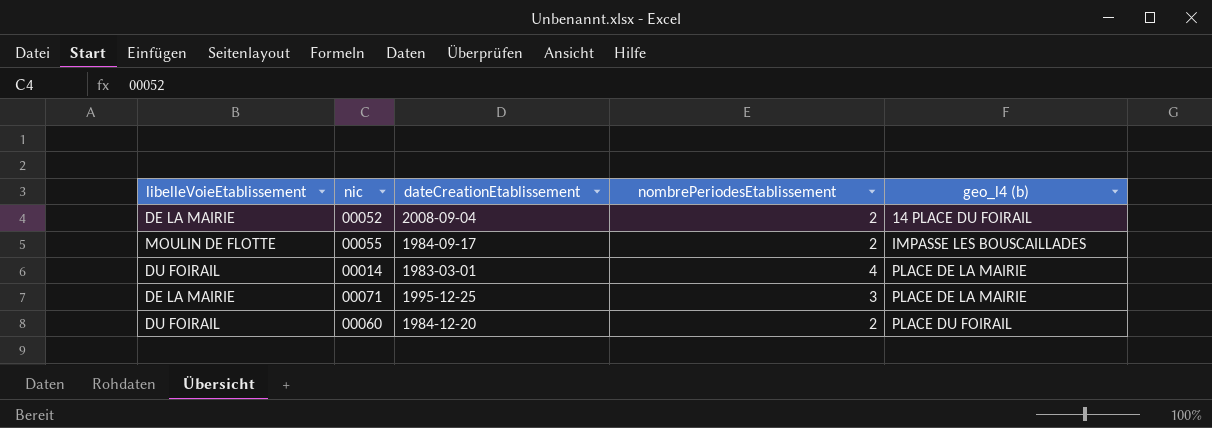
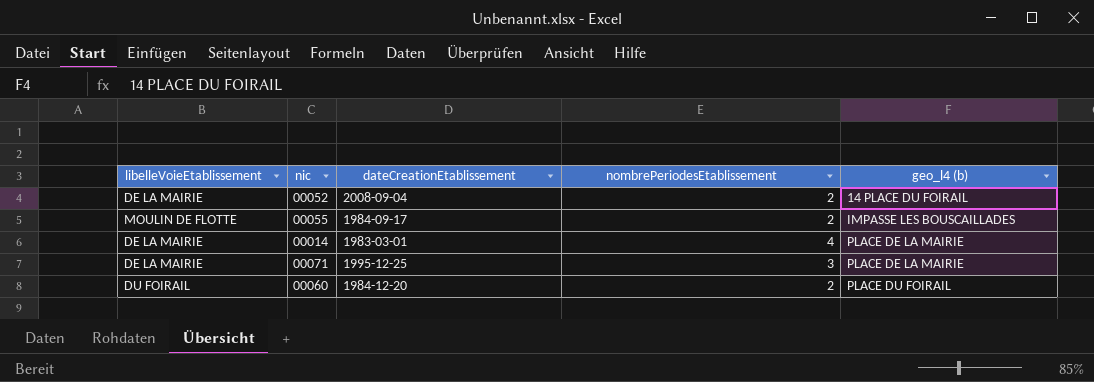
00014 | libelleVoieEtablissement: DU FOIRAIL -> DE LA MAIRIE

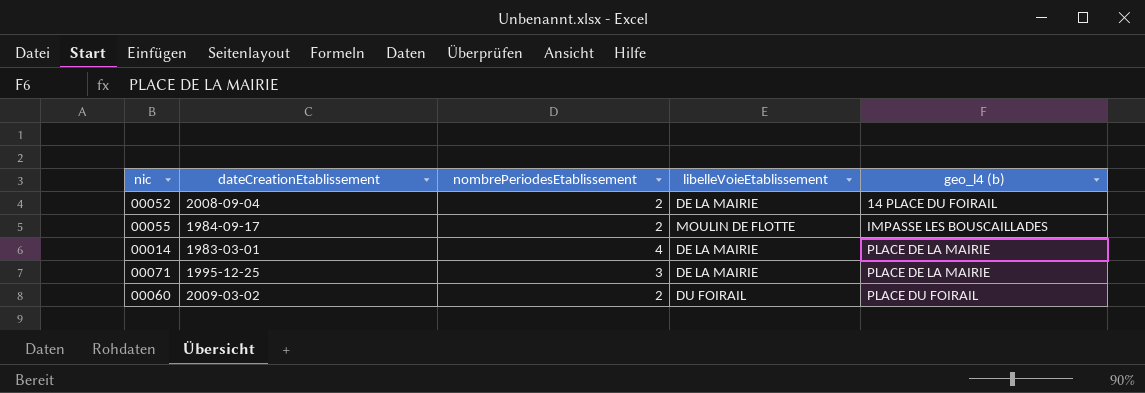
column libelleVoieEtablissement | position: 1 -> 4
00060 | dateCreationEtablissement: 1984-12-20 -> 2009-03-02

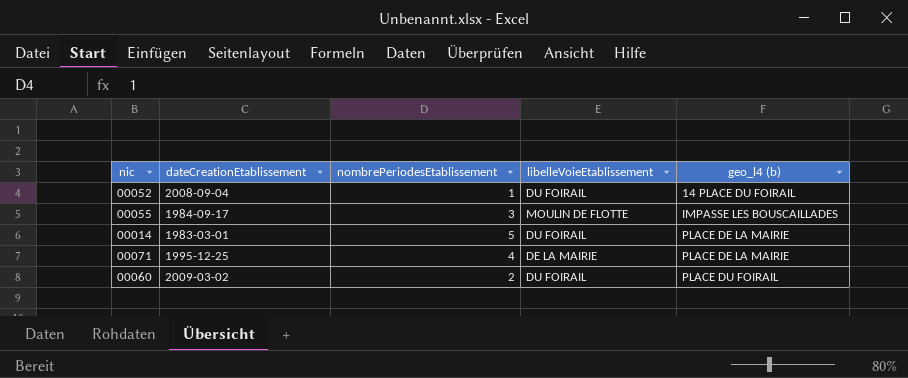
00052 | nombrePeriodesEtablissement: 2 -> 1
00052 | libelleVoieEtablissement: DE LA MAIRIE -> DU FOIRAIL
00055 | nombrePeriodesEtablissement: 2 -> 3
00014 | nombrePeriodesEtablissement: 4 -> 5
00014 | libelleVoieEtablissement: DE LA MAIRIE -> DU FOIRAIL
00071 | nombrePeriodesEtablissement: 3 -> 4

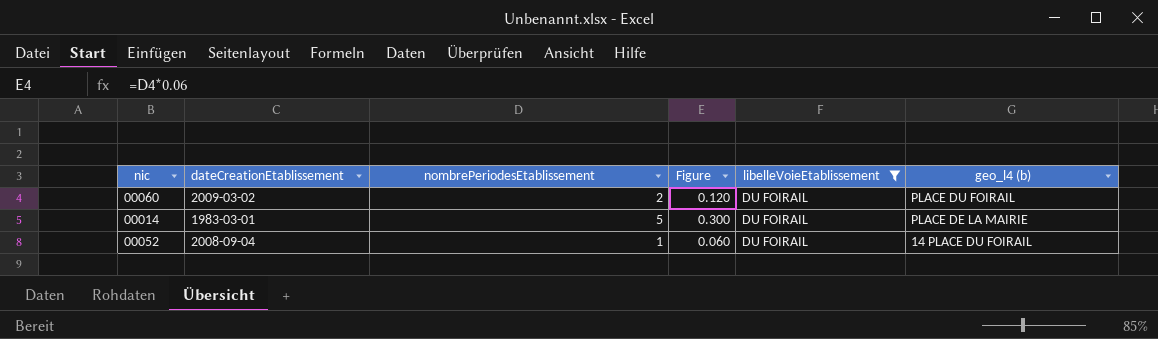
filter: none -> libelleVoieEtablissement = DU FOIRAIL
row order: geo_l4 (b) ascending -> geo_l4 (b) descending
column Figure | formula: none -> [nombrePeriodesEtablissement] * 0.06

